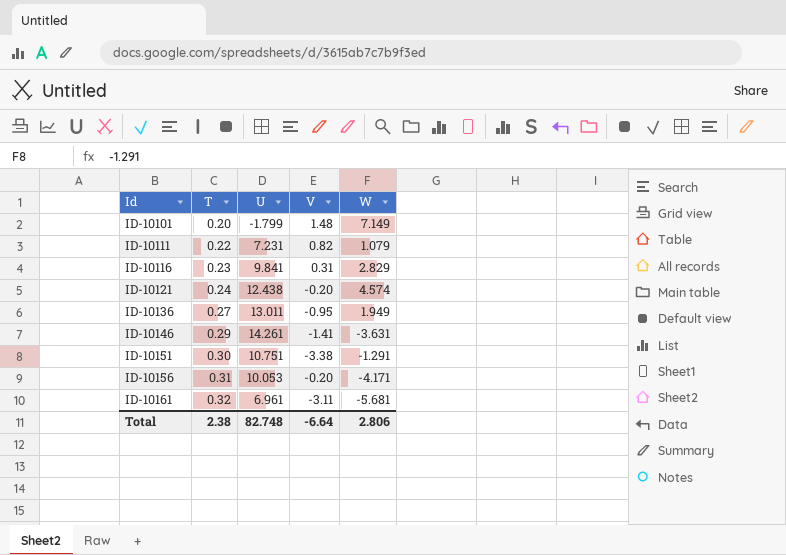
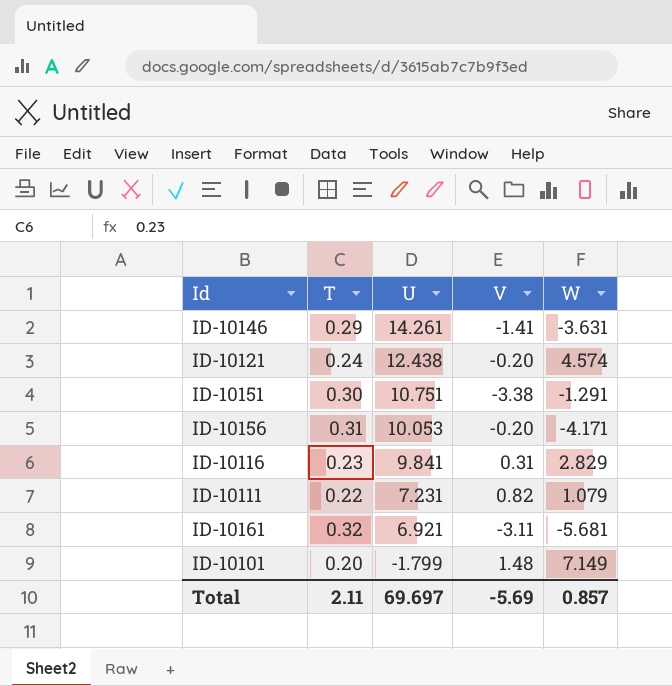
row order: Id ascending -> U descending
row ID-10136: 0.27 | 13.011 | -0.95 | 1.949 -> none
ID-10161 | U: 6.961 -> 6.921
Total | T: 2.38 -> 2.11
Total | U: 82.748 -> 69.697
Total | V: -6.64 -> -5.69
Total | W: 2.806 -> 0.857

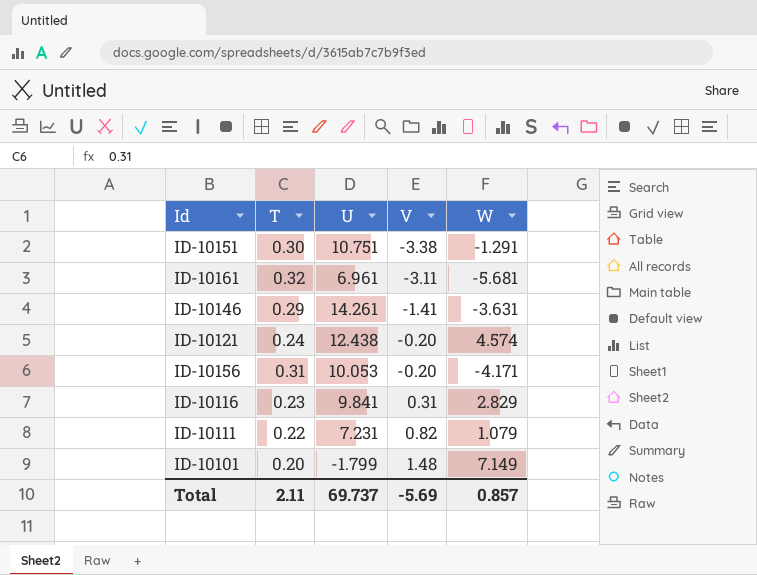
row order: U descending -> V ascending
ID-10161 | U: 6.921 -> 6.961
Total | U: 69.697 -> 69.737

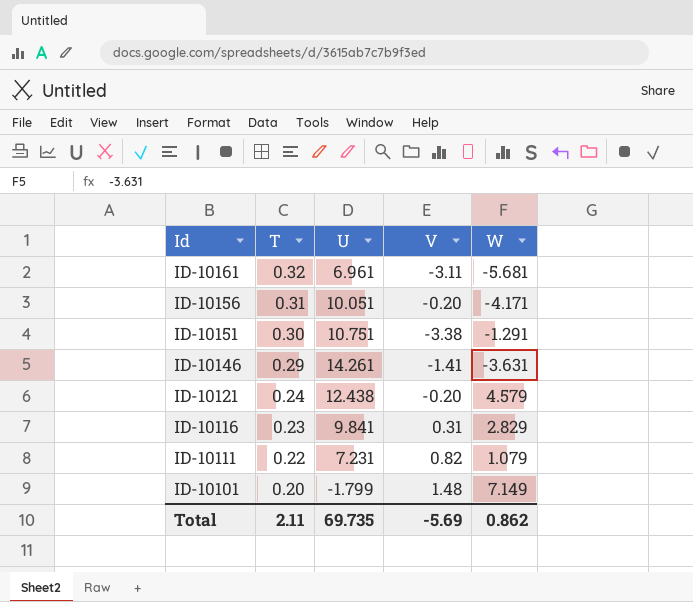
row order: V ascending -> Id descending
ID-10156 | U: 10.053 -> 10.051
ID-10121 | W: 4.574 -> 4.579
Total | U: 69.737 -> 69.735
Total | W: 0.857 -> 0.862

